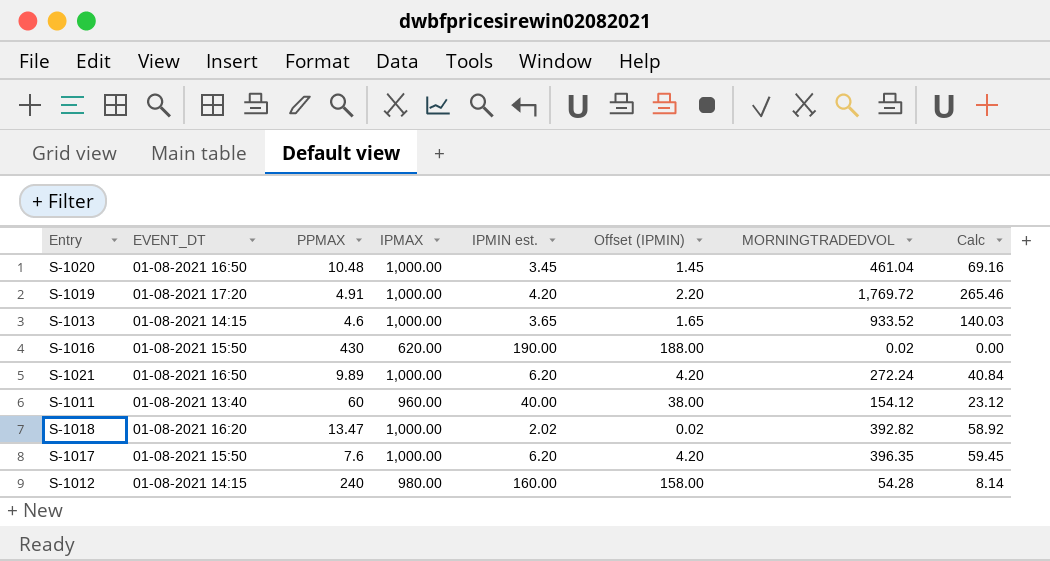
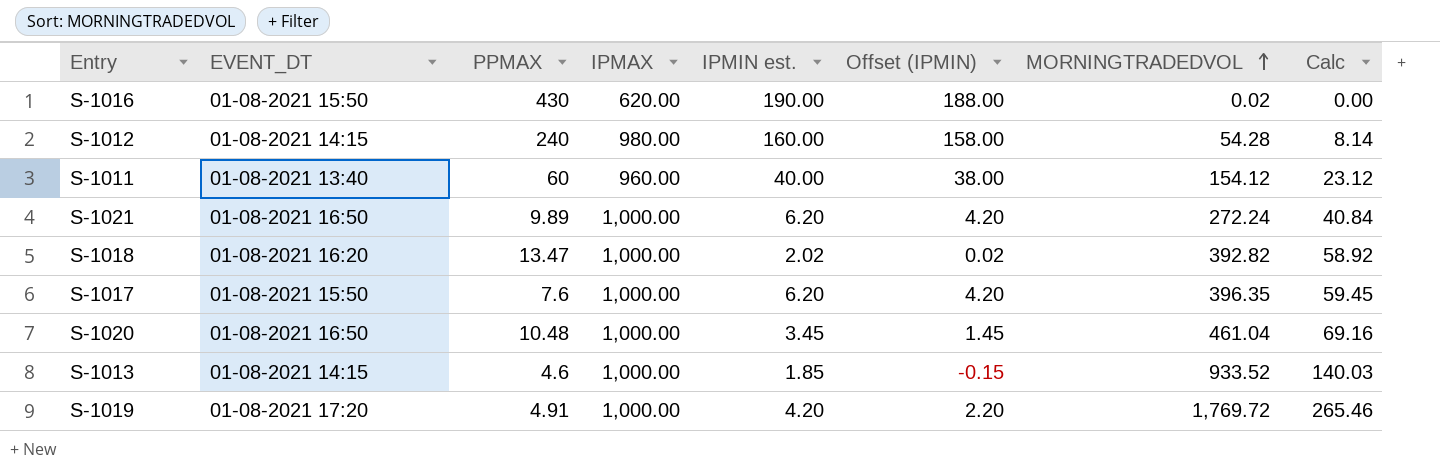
row order: none -> MORNINGTRADEDVOL ascending
S-1013 | IPMIN est.: 3.65 -> 1.85
S-1013 | Offset (IPMIN): 1.65 -> -0.15

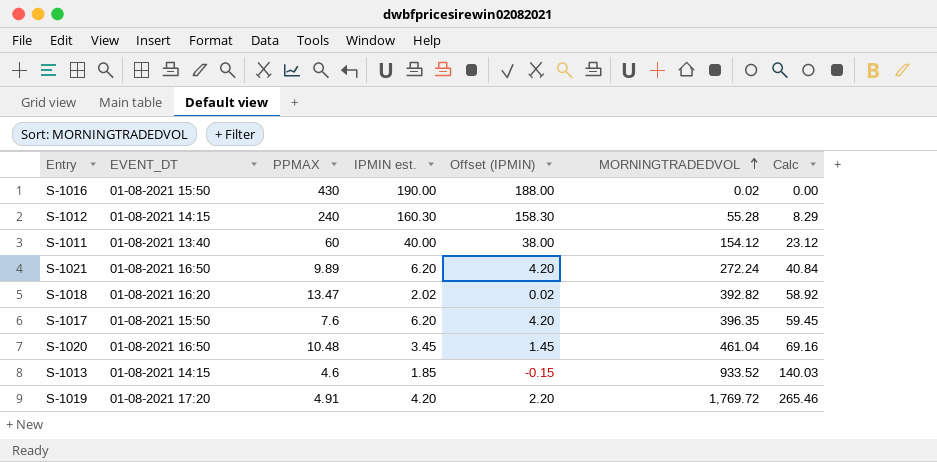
column IPMAX | position: 4 -> none
S-1012 | IPMIN est.: 160.00 -> 160.30
S-1012 | Offset (IPMIN): 158.00 -> 158.30
S-1012 | MORNINGTRADEDVOL: 54.28 -> 55.28
S-1012 | Calc: 8.14 -> 8.29

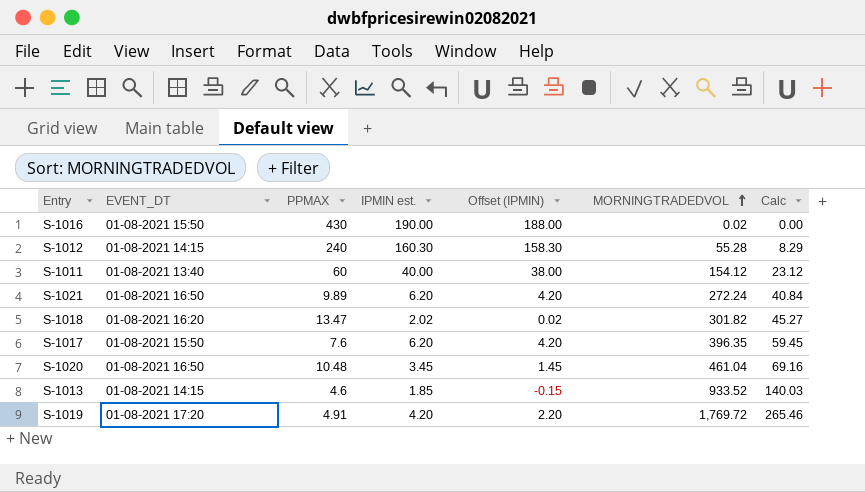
S-1018 | MORNINGTRADEDVOL: 392.82 -> 301.82
S-1018 | Calc: 58.92 -> 45.27

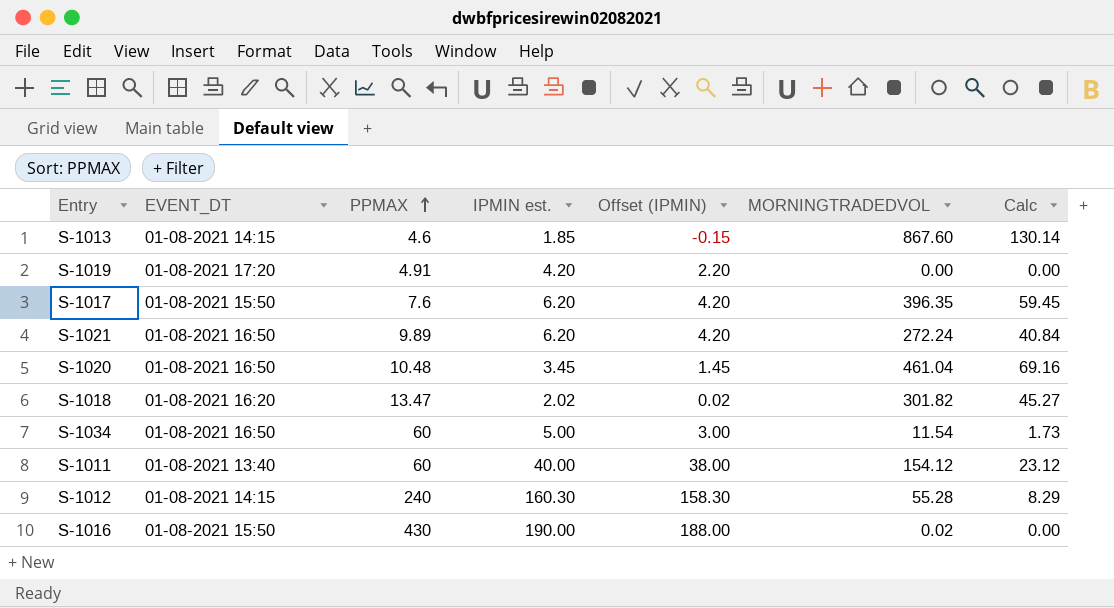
row order: MORNINGTRADEDVOL ascending -> PPMAX ascending
S-1013 | MORNINGTRADEDVOL: 933.52 -> 867.60
S-1013 | Calc: 140.03 -> 130.14
S-1019 | MORNINGTRADEDVOL: 1,769.72 -> 0.00
S-1019 | Calc: 265.46 -> 0.00
row S-1034: none -> 01-08-2021 16:50 | 60 | 5.00 | 3.00 | 11.54 | 1.73

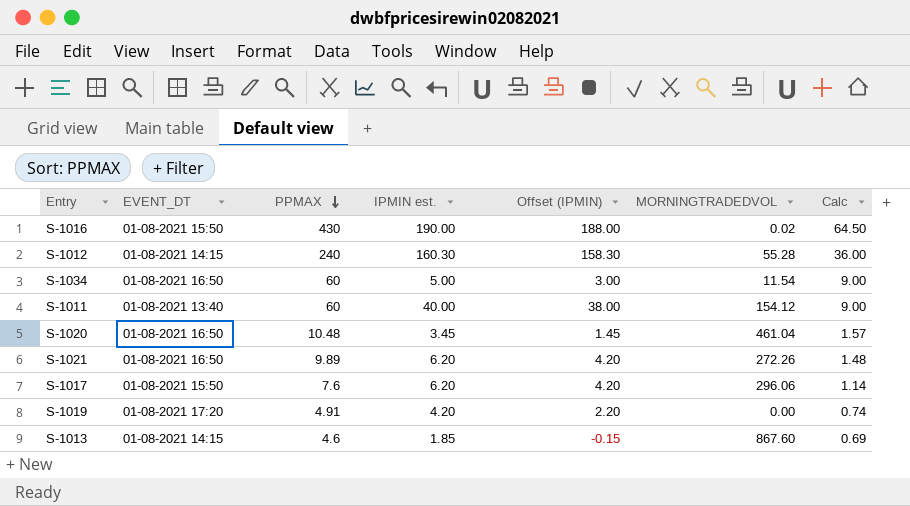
row order: PPMAX ascending -> PPMAX descending
column Calc | formula: [MORNINGTRADEDVOL] * 0.15 -> [PPMAX] * 0.15
row S-1018: 01-08-2021 16:20 | 13.47 | 2.02 | 0.02 | 301.82 | 45.27 -> none
S-1021 | MORNINGTRADEDVOL: 272.24 -> 272.26
S-1017 | MORNINGTRADEDVOL: 396.35 -> 296.06

